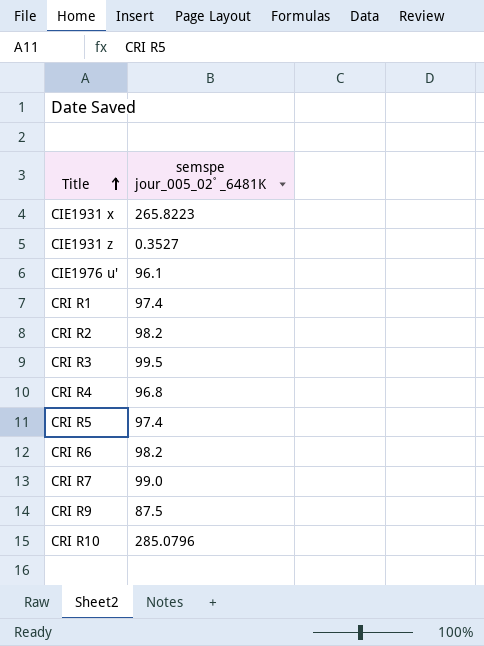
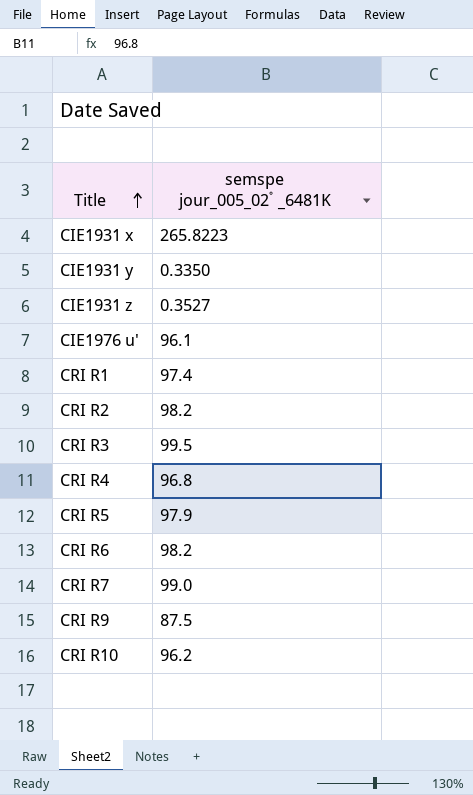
row CIE1931 y: none -> 0.3350
CRI R5 | semspe jour_005_02ﾟ_6481K: 97.4 -> 97.9
CRI R10 | semspe jour_005_02ﾟ_6481K: 285.0796 -> 96.2

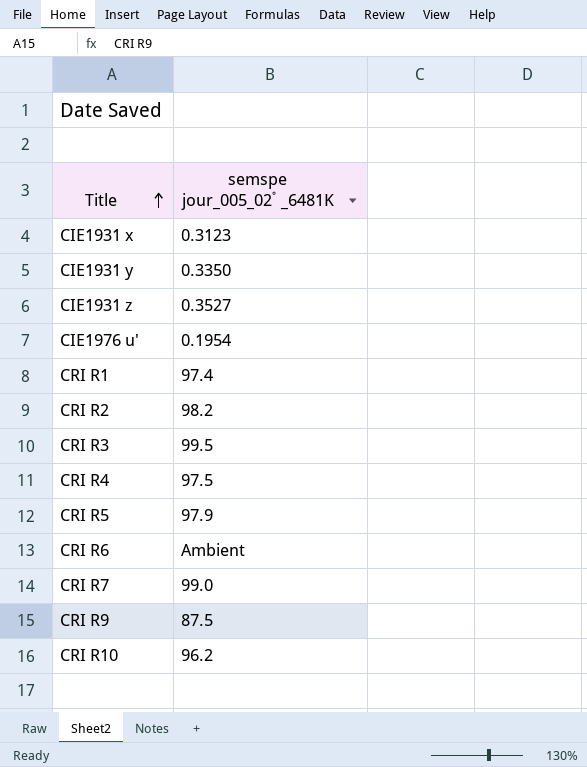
CIE1931 x | semspe jour_005_02ﾟ_6481K: 265.8223 -> 0.3123
CIE1976 u' | semspe jour_005_02ﾟ_6481K: 96.1 -> 0.1954
CRI R4 | semspe jour_005_02ﾟ_6481K: 96.8 -> 97.5
CRI R6 | semspe jour_005_02ﾟ_6481K: 98.2 -> Ambient

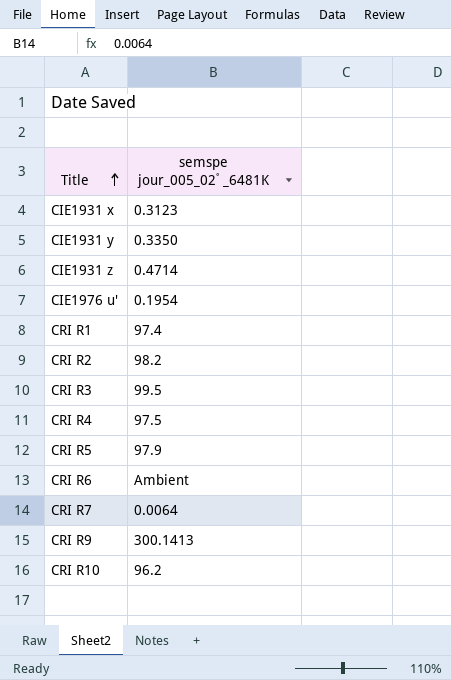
CIE1931 z | semspe jour_005_02ﾟ_6481K: 0.3527 -> 0.4714
CRI R7 | semspe jour_005_02ﾟ_6481K: 99.0 -> 0.0064
CRI R9 | semspe jour_005_02ﾟ_6481K: 87.5 -> 300.1413

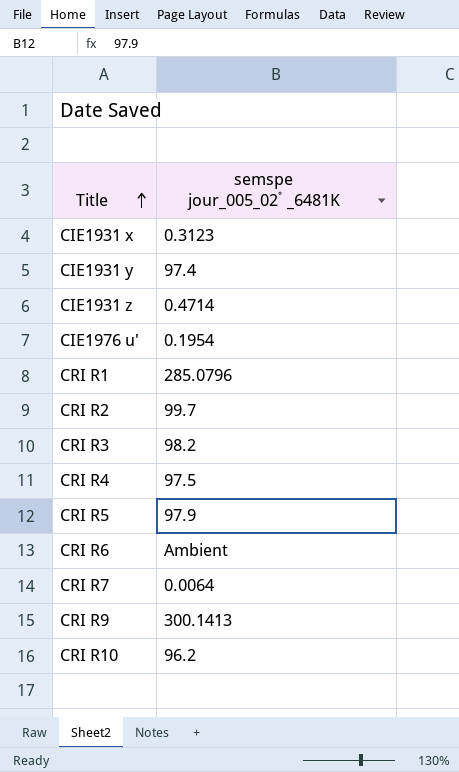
CIE1931 y | semspe jour_005_02ﾟ_6481K: 0.3350 -> 97.4
CRI R1 | semspe jour_005_02ﾟ_6481K: 97.4 -> 285.0796
CRI R2 | semspe jour_005_02ﾟ_6481K: 98.2 -> 99.7
CRI R3 | semspe jour_005_02ﾟ_6481K: 99.5 -> 98.2

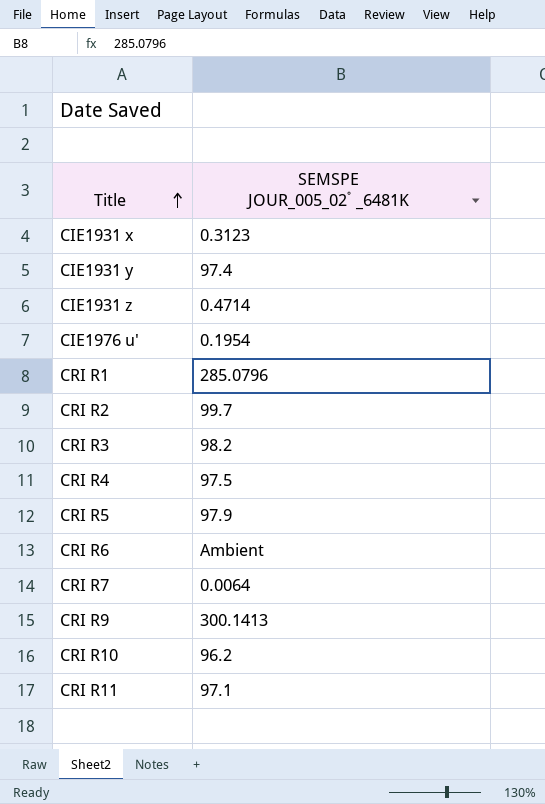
column name: semspe jour_005_02ﾟ_6481K -> SEMSPE JOUR_005_02ﾟ_6481K
row CRI R11: none -> 97.1

